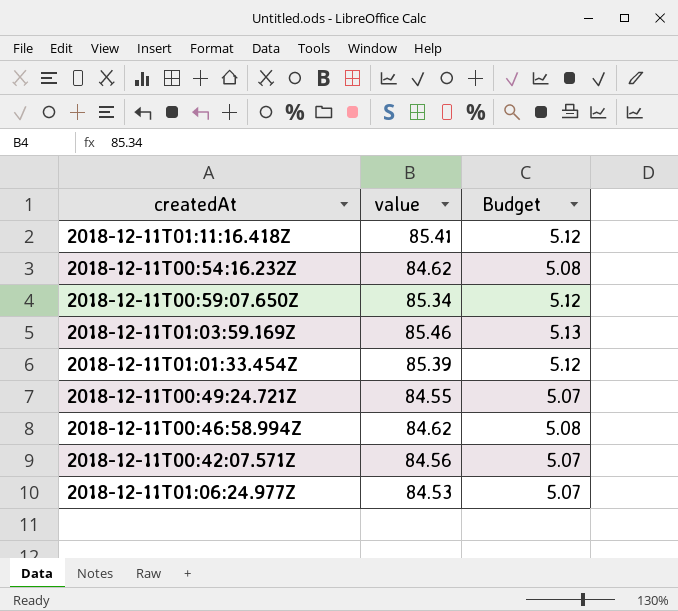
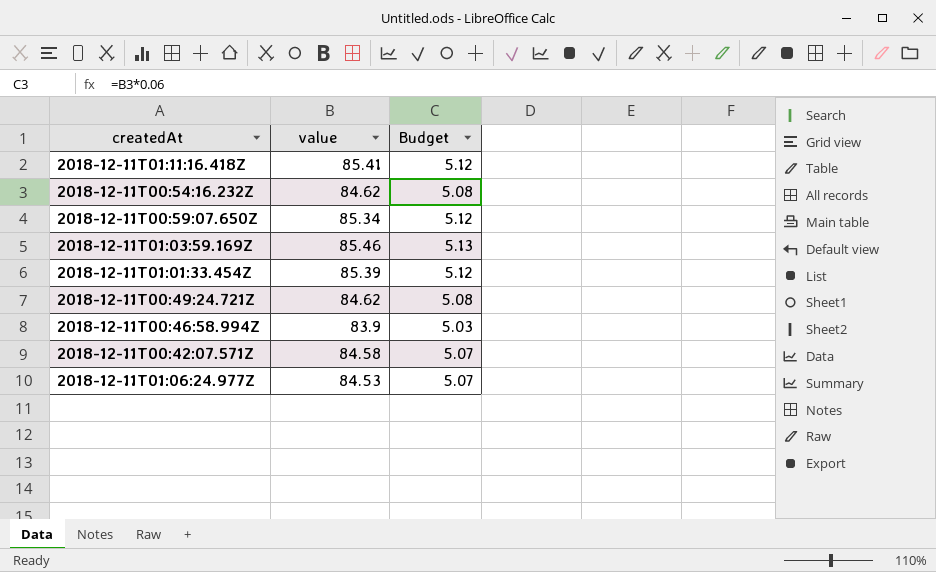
2018-12-11T00:49:24.721Z | value: 84.55 -> 84.62
2018-12-11T00:49:24.721Z | Budget: 5.07 -> 5.08
2018-12-11T00:46:58.994Z | value: 84.62 -> 83.9
2018-12-11T00:46:58.994Z | Budget: 5.08 -> 5.03
2018-12-11T00:42:07.571Z | value: 84.56 -> 84.58

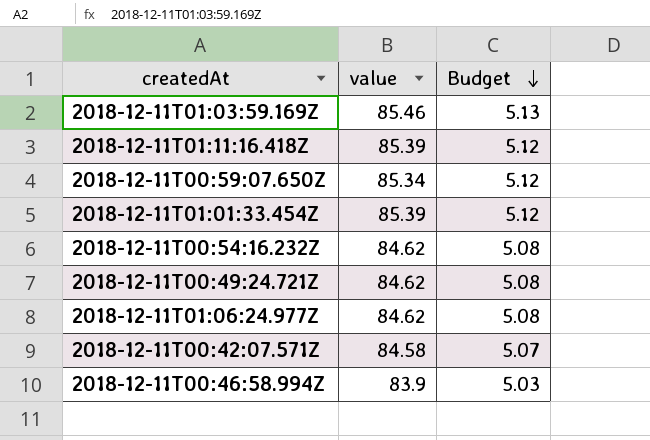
row order: none -> Budget descending
2018-12-11T01:11:16.418Z | value: 85.41 -> 85.39
2018-12-11T01:06:24.977Z | value: 84.53 -> 84.62
2018-12-11T01:06:24.977Z | Budget: 5.07 -> 5.08

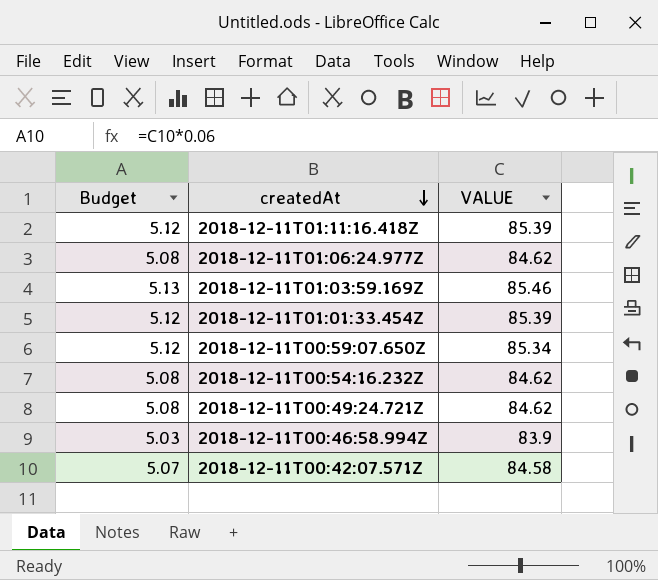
row order: Budget descending -> createdAt descending
column Budget | position: 3 -> 1
column name: value -> VALUE

